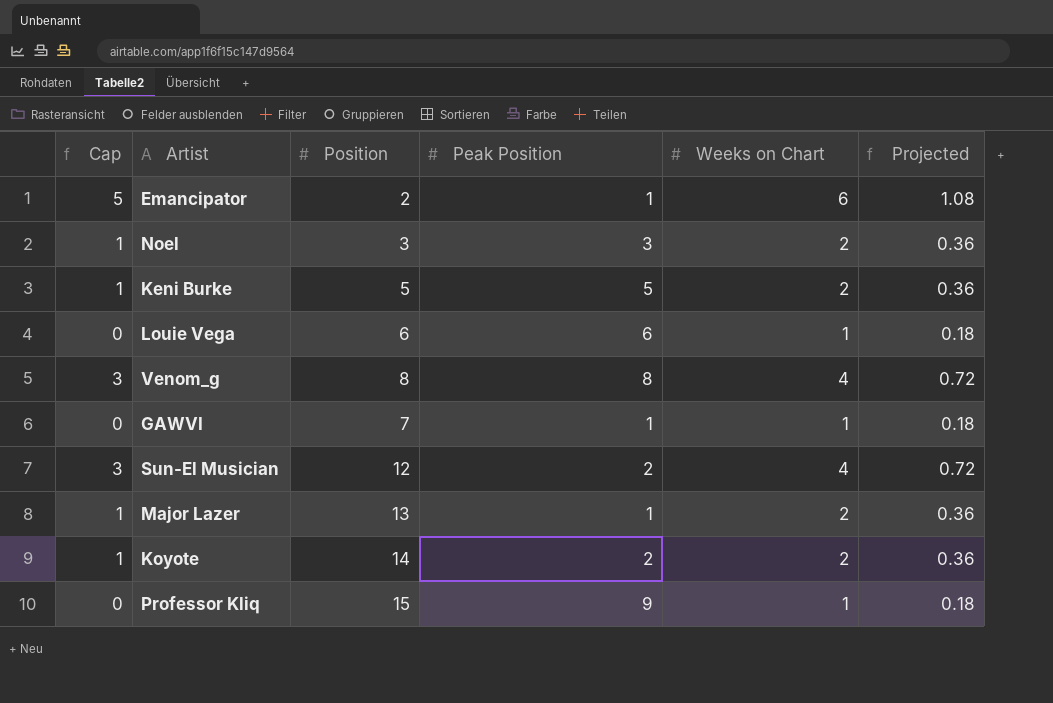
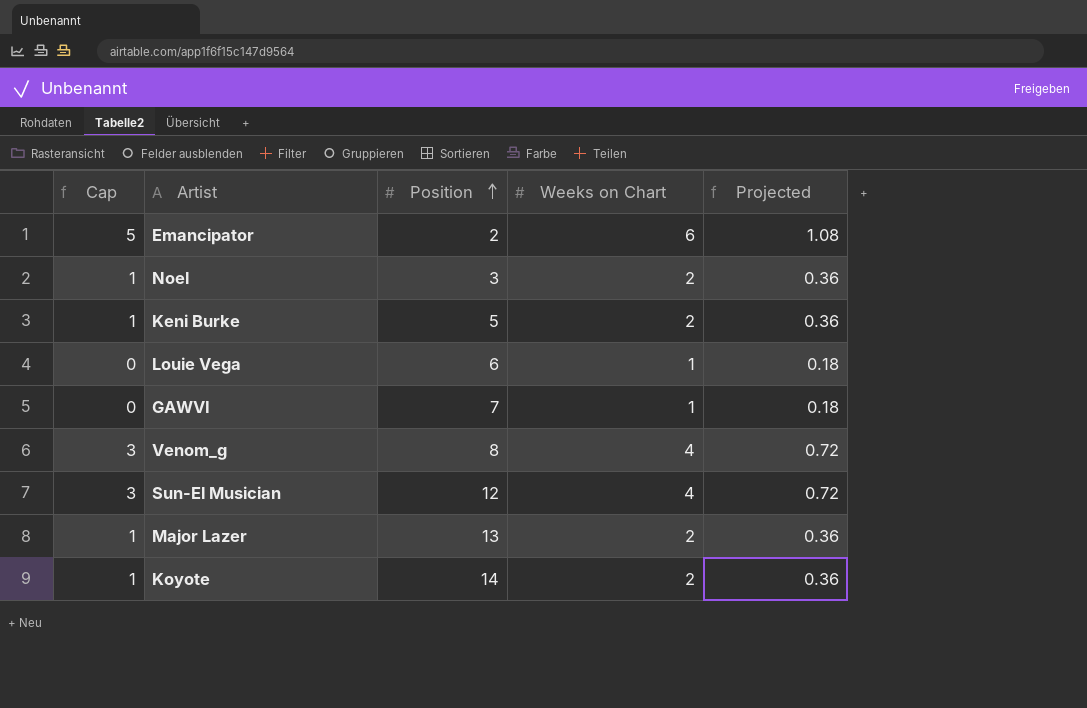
row order: none -> Position ascending
column Peak Position | position: 4 -> none
row Professor Kliq: 0 | 15 | 9 | 1 | 0.18 -> none

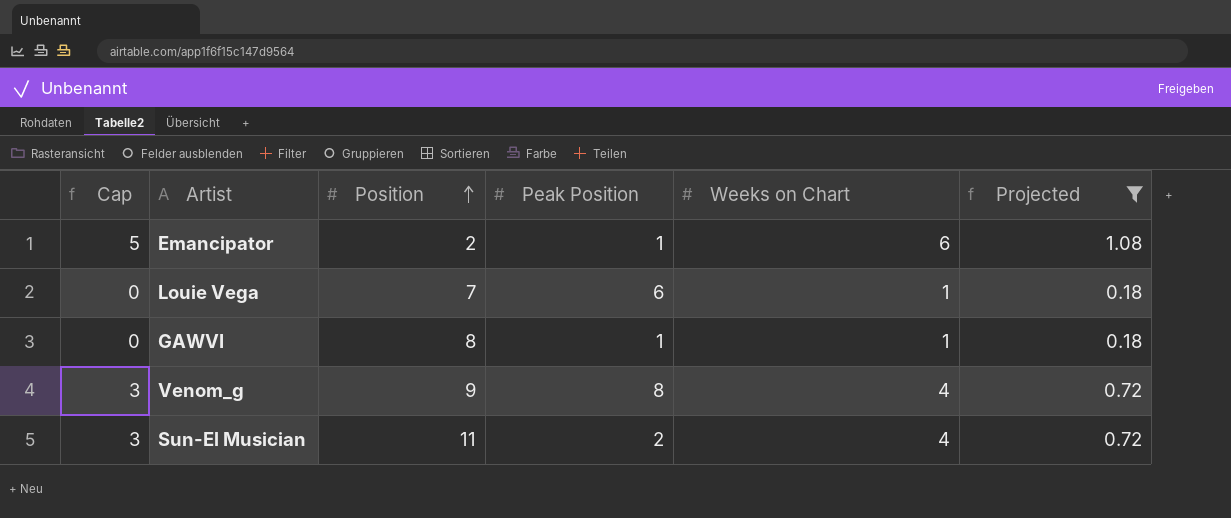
filter: none -> Projected != 0.36
column Peak Position | position: none -> 4
Louie Vega | Position: 6 -> 7
GAWVI | Position: 7 -> 8
Venom_g | Position: 8 -> 9
Sun-El Musician | Position: 12 -> 11

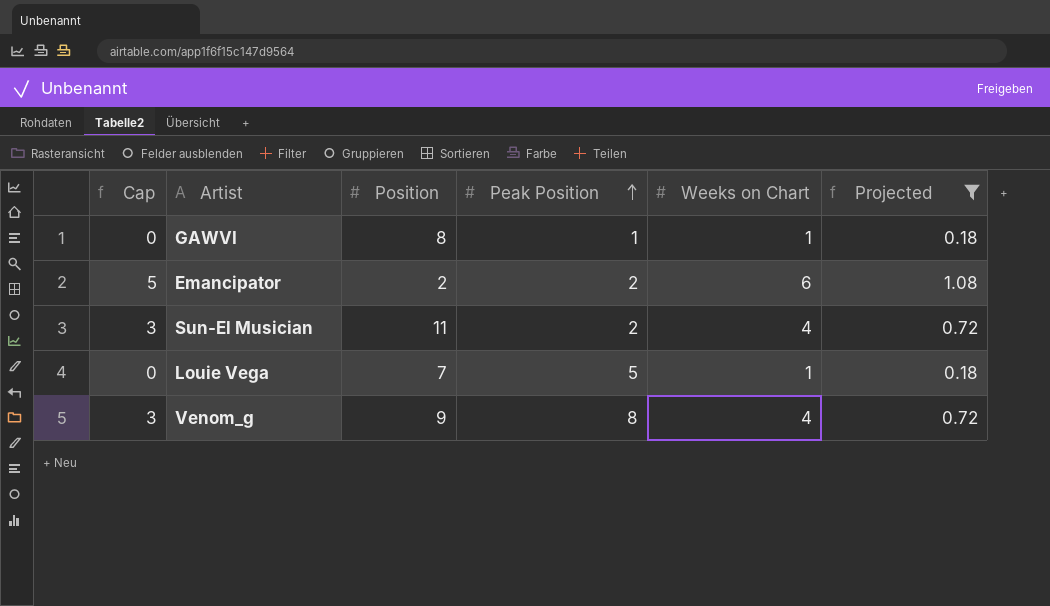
row order: Position ascending -> Peak Position ascending
Emancipator | Peak Position: 1 -> 2
Louie Vega | Peak Position: 6 -> 5

